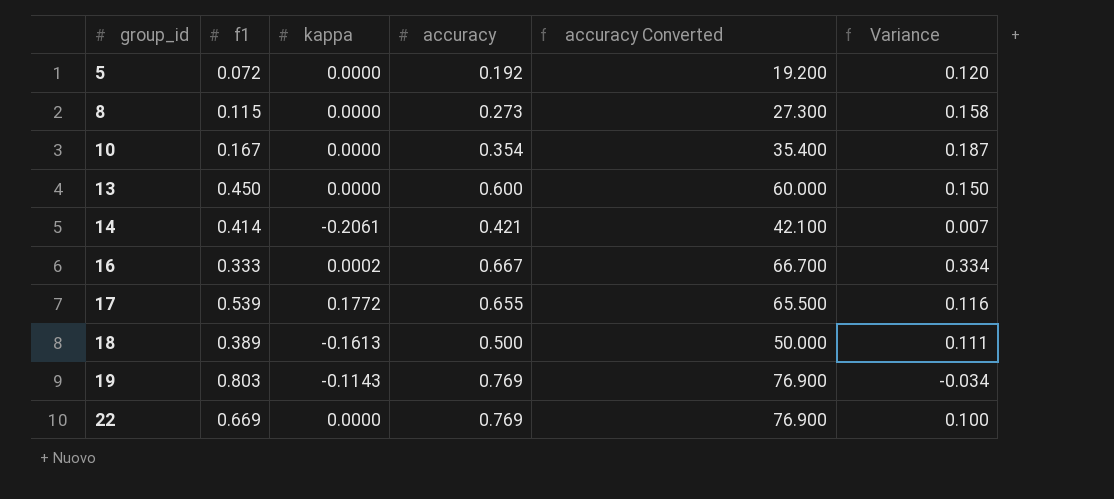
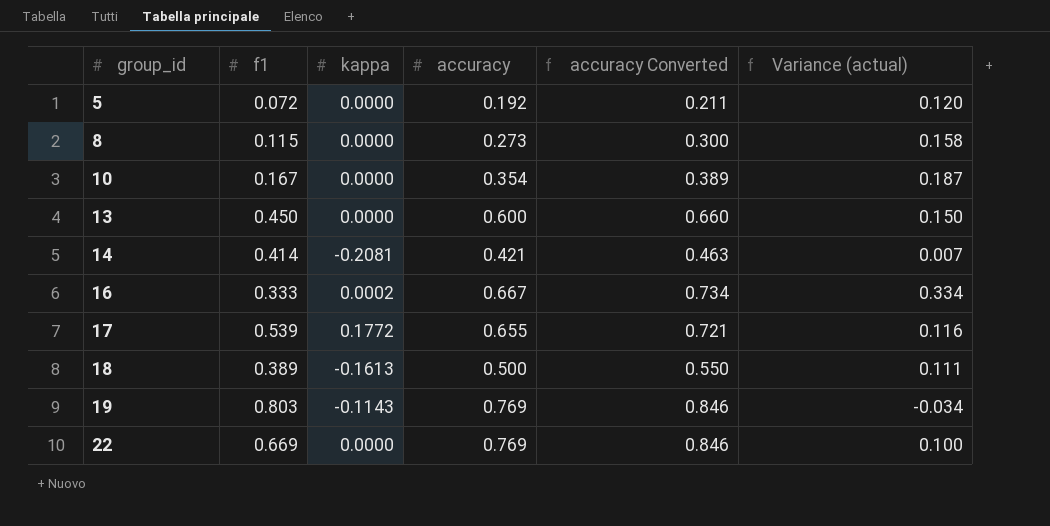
column accuracy Converted | formula: [accuracy] * 100 -> [accuracy] * 1.1
column name: Variance -> Variance (actual)
14 | kappa: -0.2061 -> -0.2081

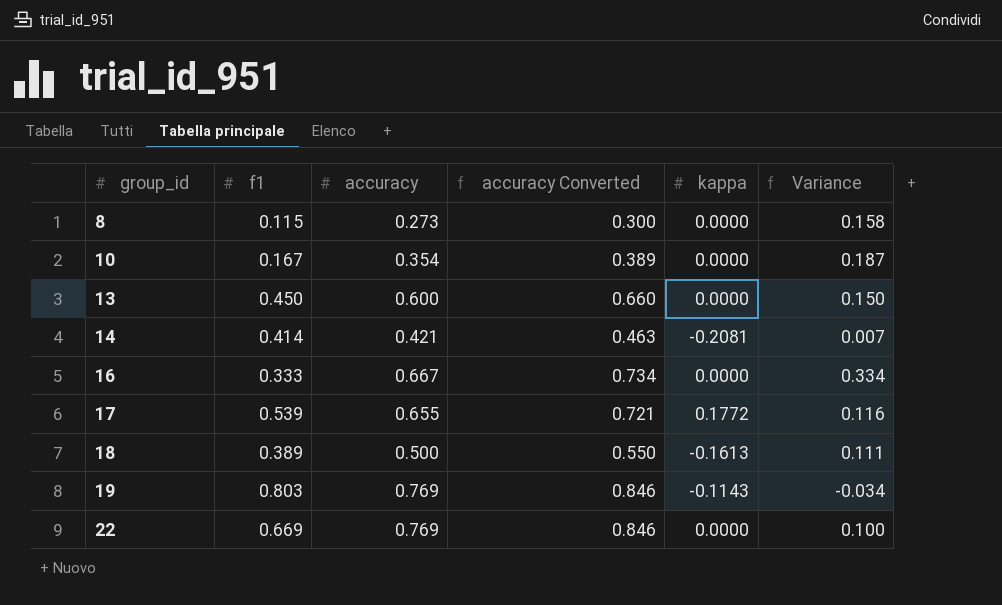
column kappa | position: 3 -> 5
column name: Variance (actual) -> Variance
row 5: 0.072 | 0.0000 | 0.192 | 0.211 | 0.120 -> none
16 | kappa: 0.0002 -> 0.0000

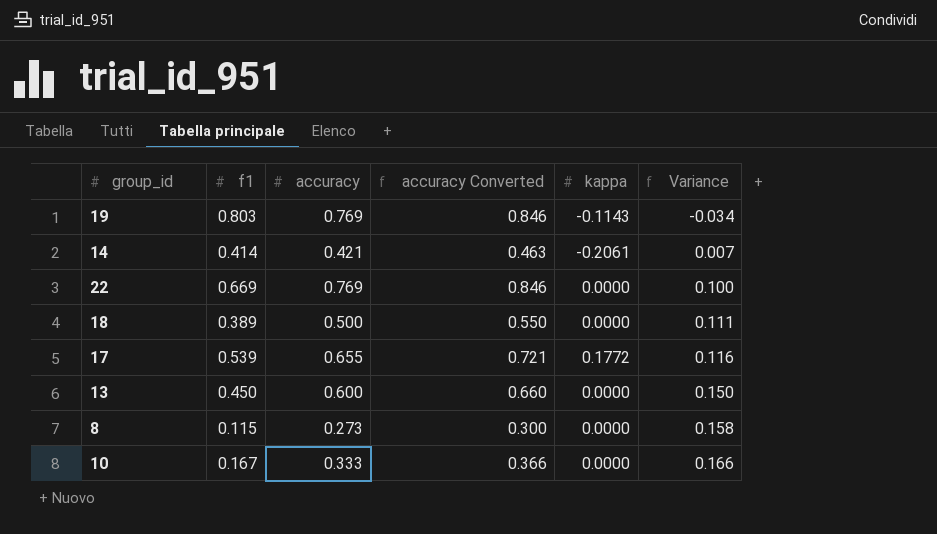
row order: group_id ascending -> Variance ascending
row 16: 0.333 | 0.667 | 0.734 | 0.0000 | 0.334 -> none
14 | kappa: -0.2081 -> -0.2061
18 | kappa: -0.1613 -> 0.0000
10 | accuracy: 0.354 -> 0.333
10 | accuracy Converted: 0.389 -> 0.366
10 | Variance: 0.187 -> 0.166

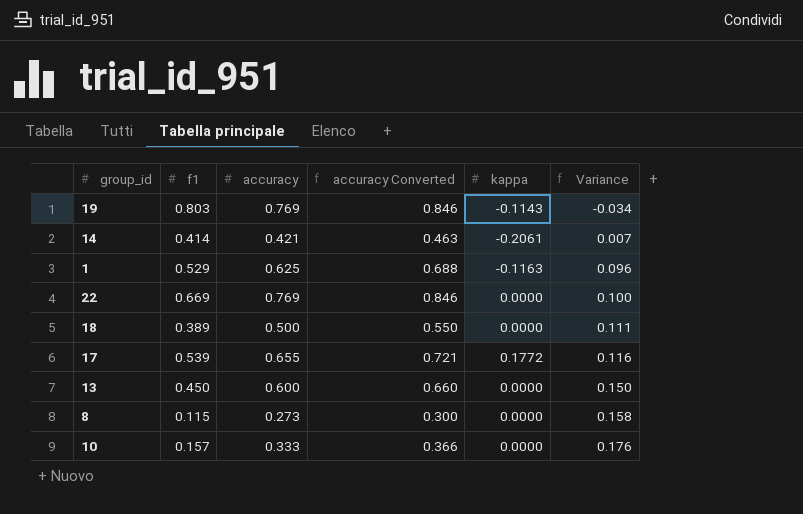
row 1: none -> 0.529 | 0.625 | 0.688 | -0.1163 | 0.096
10 | f1: 0.167 -> 0.157
10 | Variance: 0.166 -> 0.176

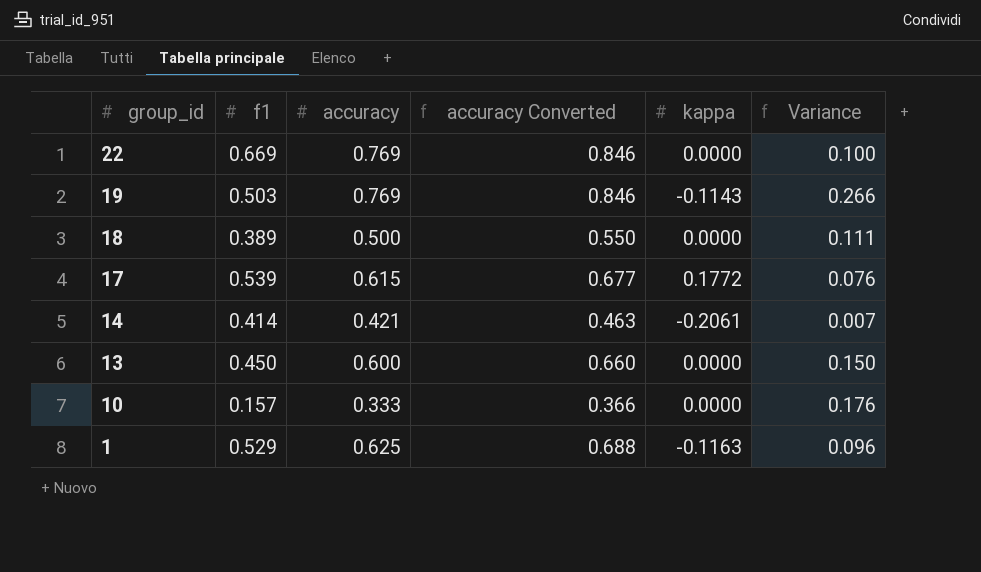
row order: Variance ascending -> group_id descending
row 8: 0.115 | 0.273 | 0.300 | 0.0000 | 0.158 -> none
19 | f1: 0.803 -> 0.503
19 | Variance: -0.034 -> 0.266
17 | accuracy: 0.655 -> 0.615
17 | accuracy Converted: 0.721 -> 0.677
17 | Variance: 0.116 -> 0.076

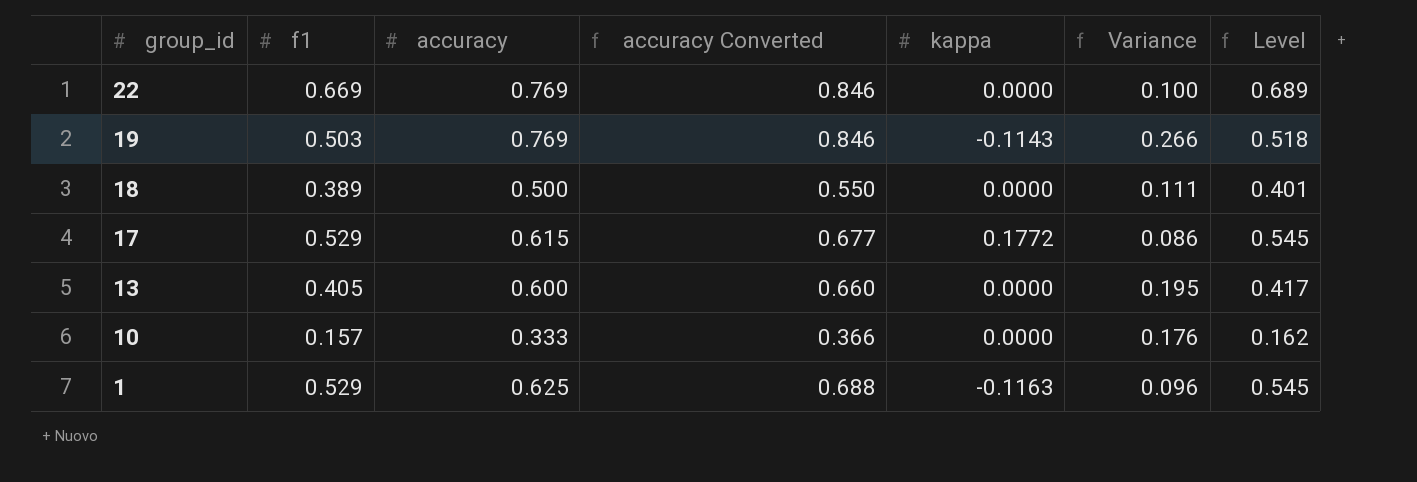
column Level | formula: none -> [f1] * 1.03
row 14: 0.414 | 0.421 | 0.463 | -0.2061 | 0.007 -> none
17 | f1: 0.539 -> 0.529
17 | Variance: 0.076 -> 0.086
13 | f1: 0.450 -> 0.405
13 | Variance: 0.150 -> 0.195

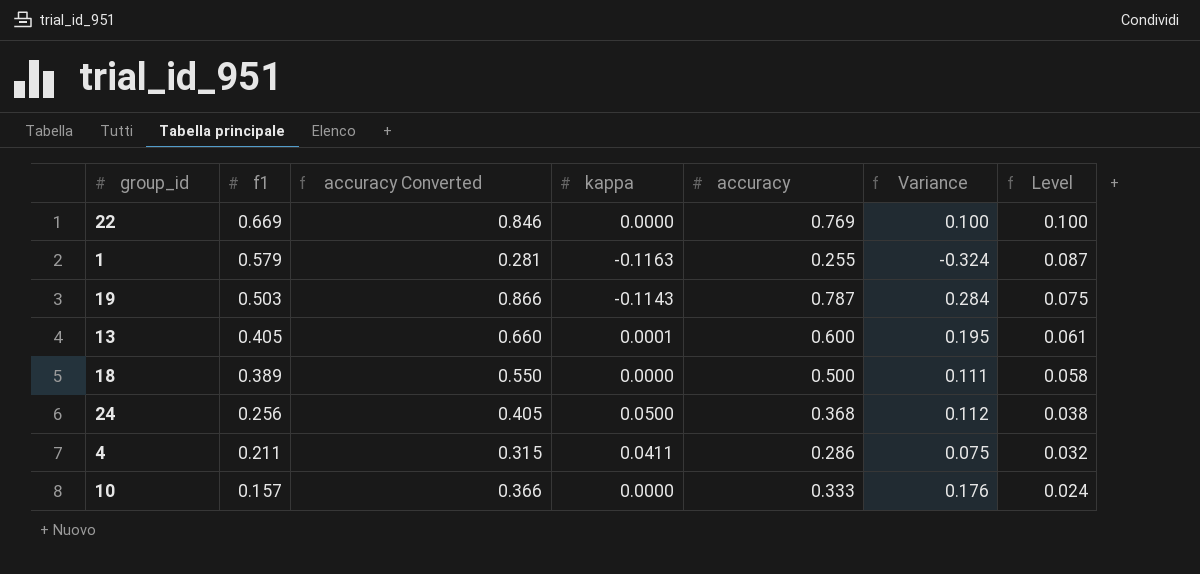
row order: group_id descending -> f1 descending
column accuracy | position: 3 -> 5
column Level | formula: [f1] * 1.03 -> [f1] * 0.15
row 17: 0.529 | 0.615 | 0.677 | 0.1772 | 0.086 | 0.545 -> none
1 | f1: 0.529 -> 0.579
1 | accuracy Converted: 0.688 -> 0.281
1 | accuracy: 0.625 -> 0.255
1 | Variance: 0.096 -> -0.324
19 | accuracy Converted: 0.846 -> 0.866
19 | accuracy: 0.769 -> 0.787
19 | Variance: 0.266 -> 0.284
13 | kappa: 0.0000 -> 0.0001
row 24: none -> 0.256 | 0.405 | 0.0500 | 0.368 | 0.112 | 0.038
row 4: none -> 0.211 | 0.315 | 0.0411 | 0.286 | 0.075 | 0.032

